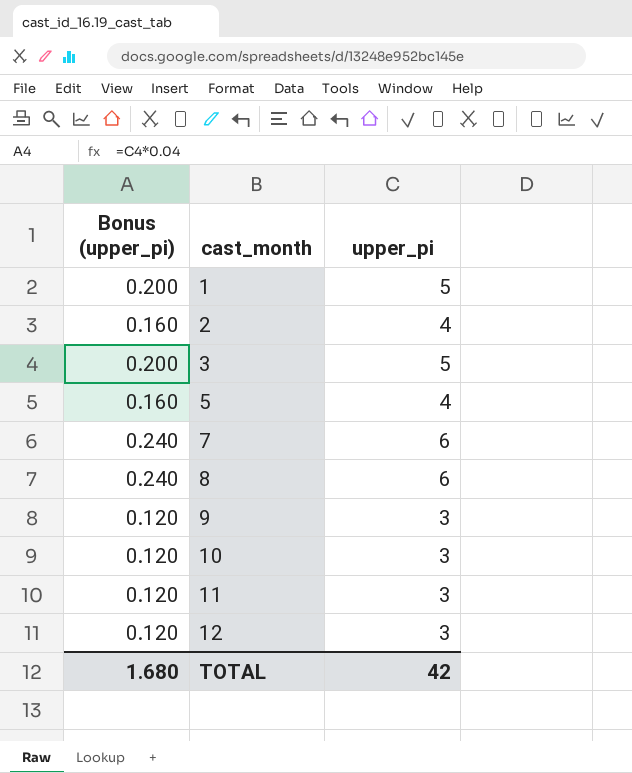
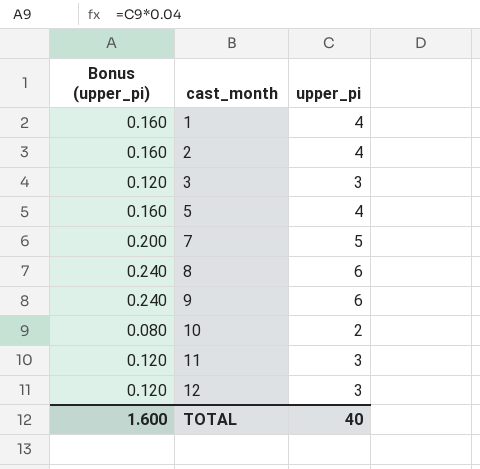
1 | Bonus (upper_pi): 0.200 -> 0.160
1 | upper_pi: 5 -> 4
3 | Bonus (upper_pi): 0.200 -> 0.120
3 | upper_pi: 5 -> 3
7 | Bonus (upper_pi): 0.240 -> 0.200
7 | upper_pi: 6 -> 5
9 | Bonus (upper_pi): 0.120 -> 0.240
9 | upper_pi: 3 -> 6
10 | Bonus (upper_pi): 0.120 -> 0.080
10 | upper_pi: 3 -> 2
TOTAL | Bonus (upper_pi): 1.680 -> 1.600
TOTAL | upper_pi: 42 -> 40

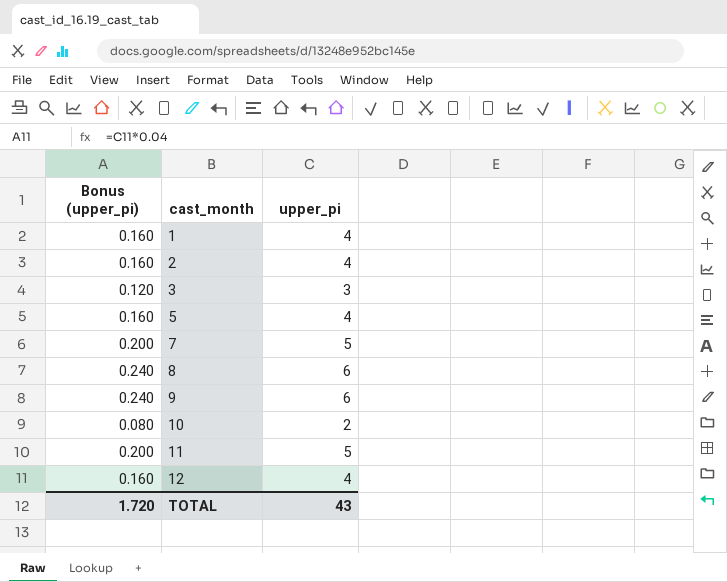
11 | Bonus (upper_pi): 0.120 -> 0.200
11 | upper_pi: 3 -> 5
12 | Bonus (upper_pi): 0.120 -> 0.160
12 | upper_pi: 3 -> 4
TOTAL | Bonus (upper_pi): 1.600 -> 1.720
TOTAL | upper_pi: 40 -> 43

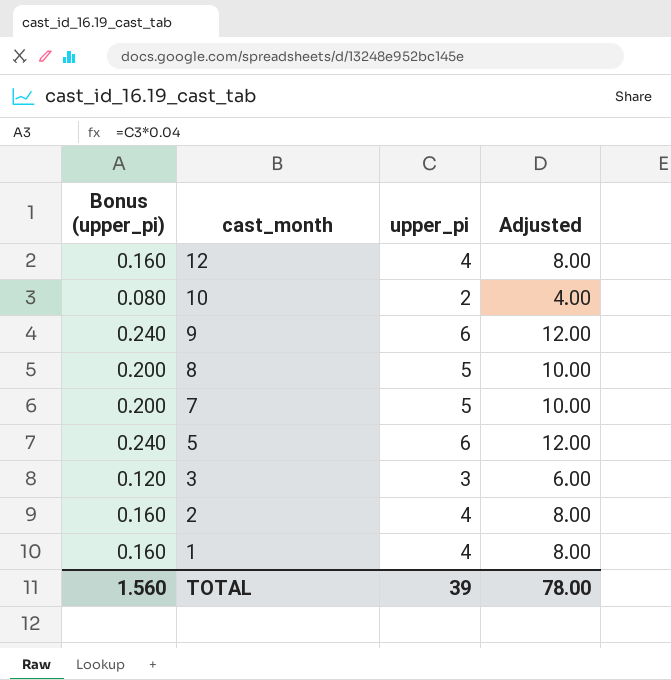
row order: cast_month ascending -> cast_month descending
column Adjusted | formula: none -> [upper_pi] * 2
row 11: 0.200 | 5 -> none
8 | Bonus (upper_pi): 0.240 -> 0.200
8 | upper_pi: 6 -> 5
5 | Bonus (upper_pi): 0.160 -> 0.240
5 | upper_pi: 4 -> 6
TOTAL | Bonus (upper_pi): 1.720 -> 1.560
TOTAL | upper_pi: 43 -> 39

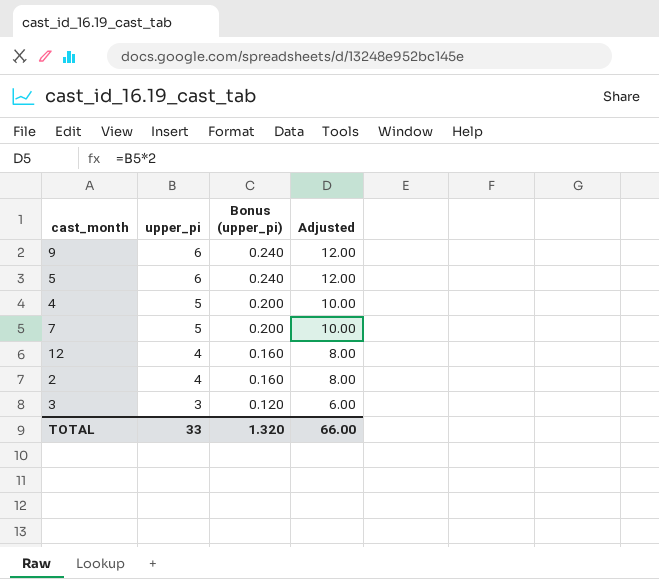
row order: cast_month descending -> upper_pi descending
column Bonus (upper_pi) | position: 1 -> 3
row 10: 0.080 | 2 | 4.00 -> none
row 8: 0.200 | 5 | 10.00 -> none
row 1: 0.160 | 4 | 8.00 -> none
row 4: none -> 5 | 0.200 | 10.00
TOTAL | upper_pi: 39 -> 33
TOTAL | Bonus (upper_pi): 1.560 -> 1.320
TOTAL | Adjusted: 78.00 -> 66.00

